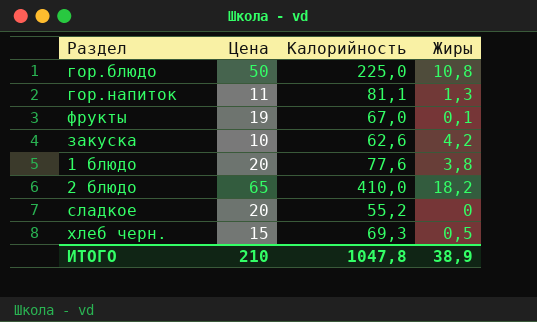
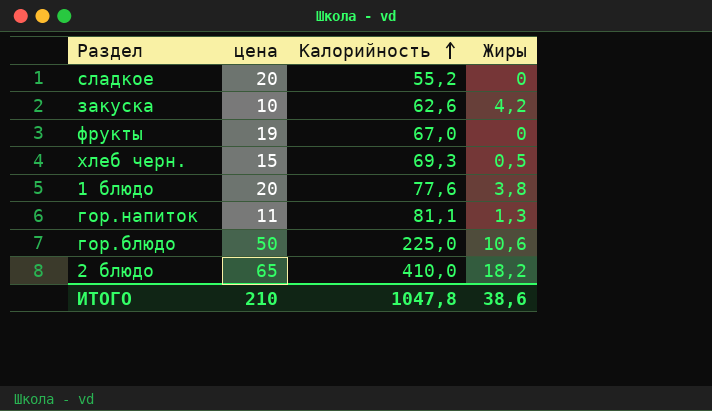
row order: none -> Калорийность ascending
column name: Цена -> цена
фрукты | Жиры: 0,1 -> 0
гор.блюдо | Жиры: 10,8 -> 10,6
ИТОГО | Жиры: 38,9 -> 38,6

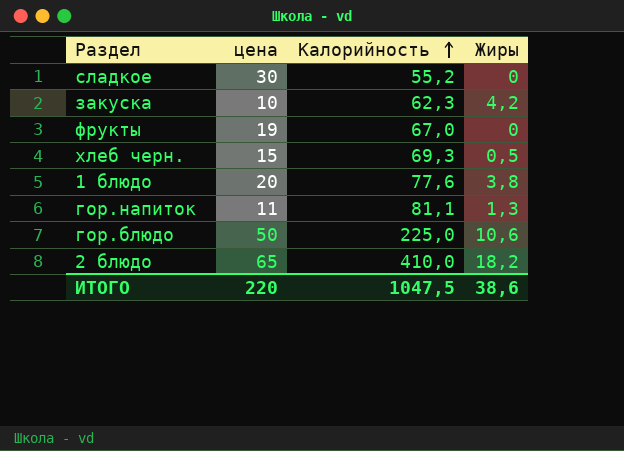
сладкое | цена: 20 -> 30
закуска | Калорийность: 62,6 -> 62,3
ИТОГО | цена: 210 -> 220
ИТОГО | Калорийность: 1047,8 -> 1047,5

